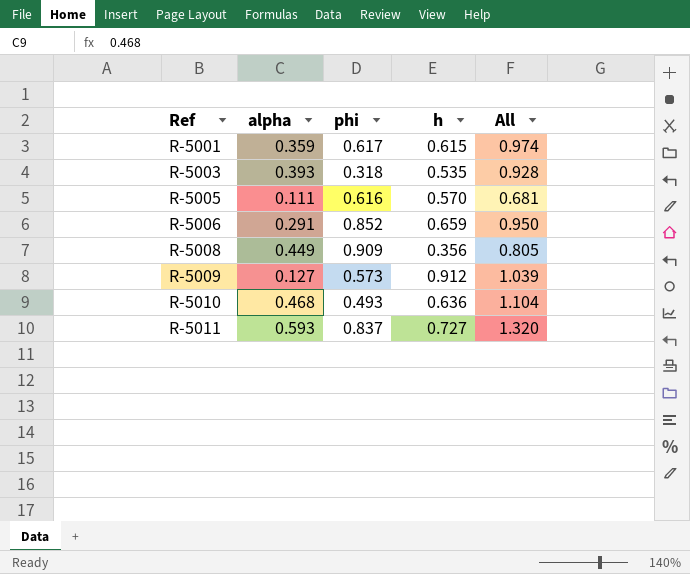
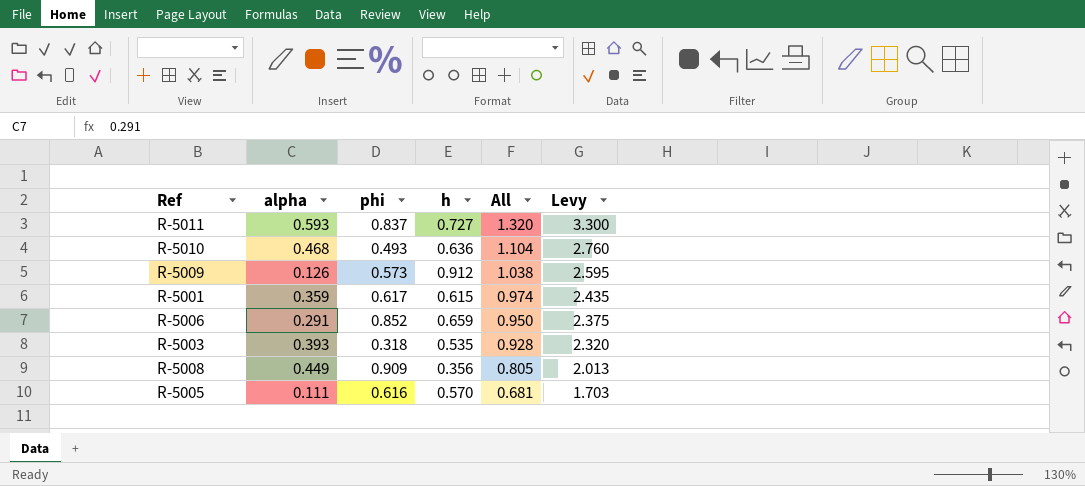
row order: Ref ascending -> All descending
column Levy | formula: none -> [All] * 2.5
R-5009 | alpha: 0.127 -> 0.126
R-5009 | All: 1.039 -> 1.038

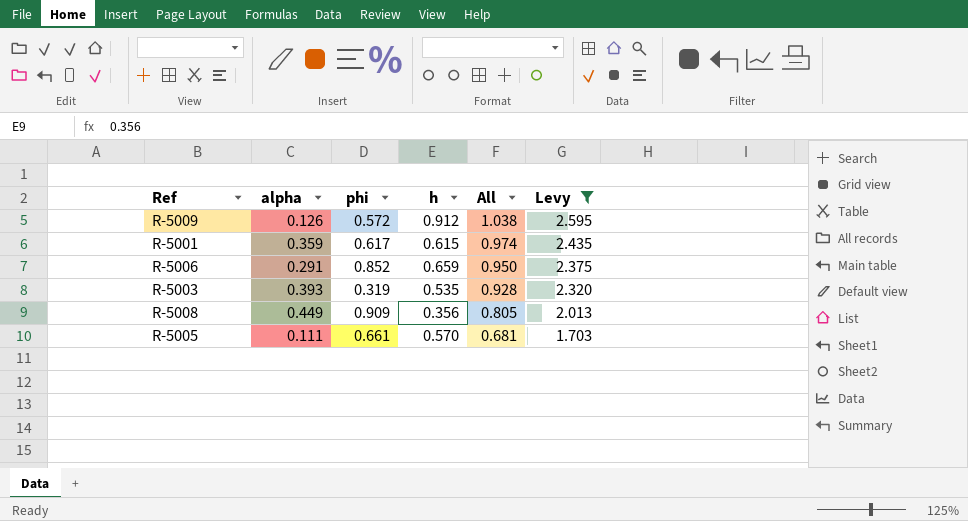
filter: none -> Levy <= 2.595
R-5009 | phi: 0.573 -> 0.572
R-5003 | phi: 0.318 -> 0.319
R-5005 | phi: 0.616 -> 0.661

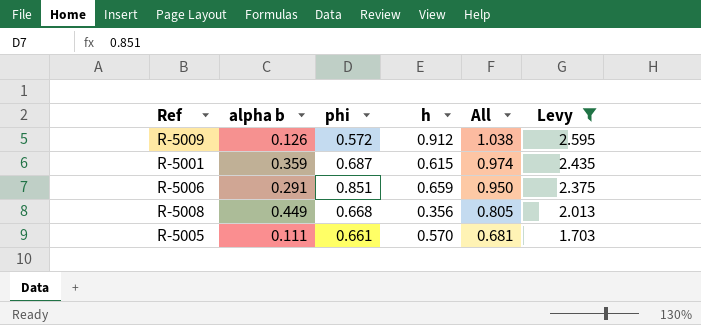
column name: alpha -> alpha b
row R-5003: 0.393 | 0.319 | 0.535 | 0.928 | 2.320 -> none
R-5001 | phi: 0.617 -> 0.687
R-5006 | phi: 0.852 -> 0.851
R-5008 | phi: 0.909 -> 0.668

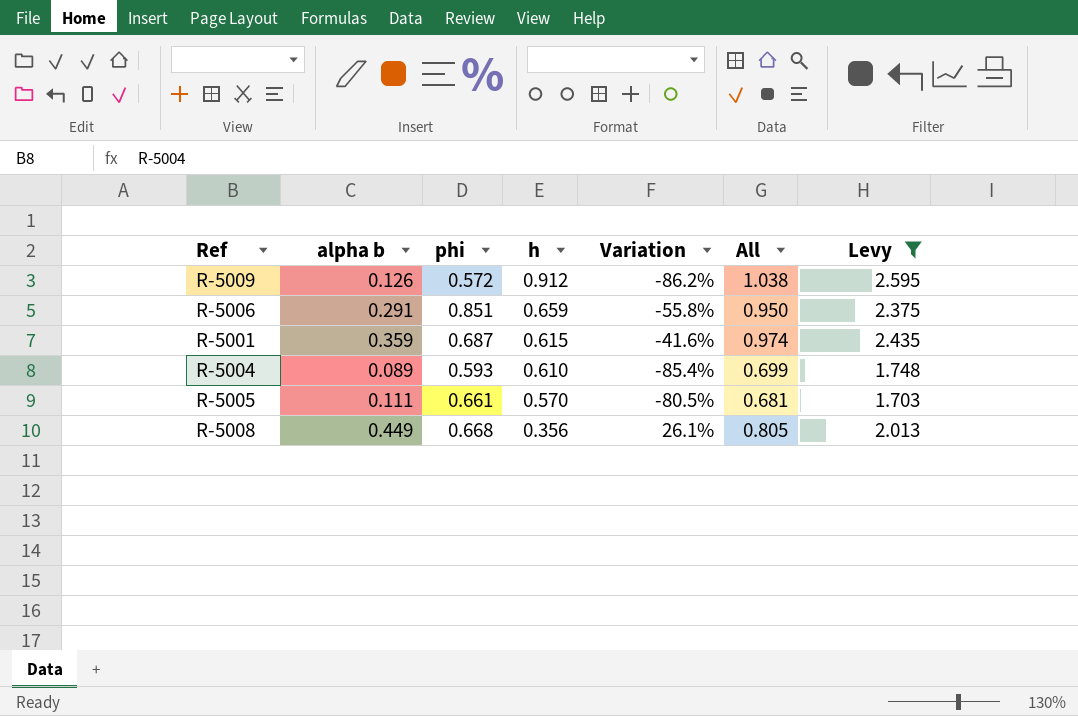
row order: All descending -> h descending
column Variation | formula: none -> ([alpha b] - [h]) / [h]
row R-5004: none -> 0.089 | 0.593 | 0.610 | -85.4% | 0.699 | 1.748

